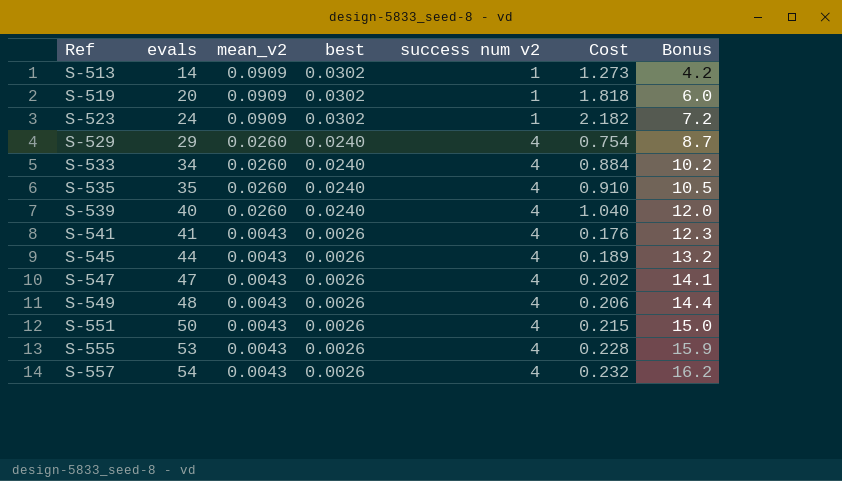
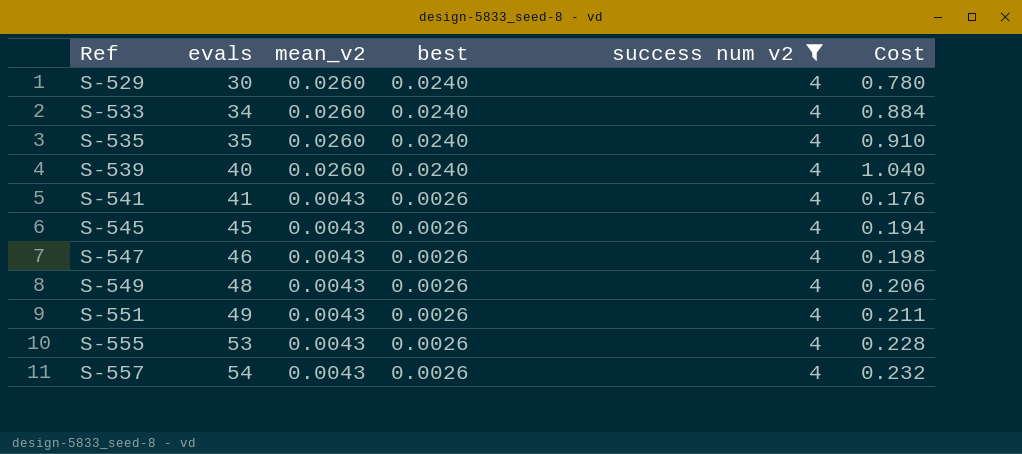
filter: none -> success num v2 = 4
column Bonus | formula: [evals] * 0.3 -> none
S-529 | evals: 29 -> 30
S-529 | Cost: 0.754 -> 0.780
S-545 | evals: 44 -> 45
S-545 | Cost: 0.189 -> 0.194
S-547 | evals: 47 -> 46
S-547 | Cost: 0.202 -> 0.198
S-551 | evals: 50 -> 49
S-551 | Cost: 0.215 -> 0.211

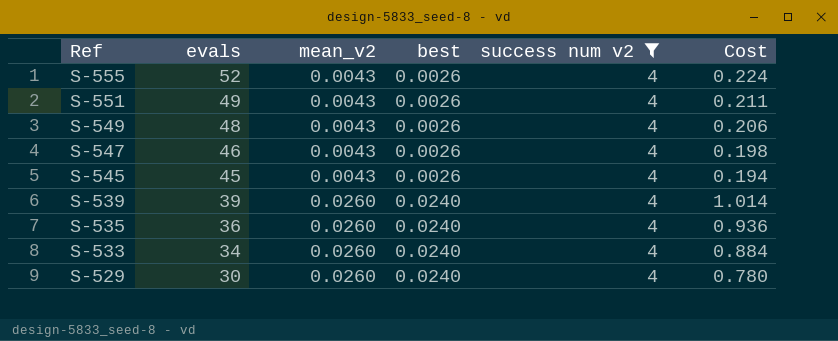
row order: Ref ascending -> Ref descending
row S-541: 41 | 0.0043 | 0.0026 | 4 | 0.176 -> none
row S-557: 54 | 0.0043 | 0.0026 | 4 | 0.232 -> none
S-555 | evals: 53 -> 52
S-555 | Cost: 0.228 -> 0.224
S-539 | evals: 40 -> 39
S-539 | Cost: 1.040 -> 1.014
S-535 | evals: 35 -> 36
S-535 | Cost: 0.910 -> 0.936

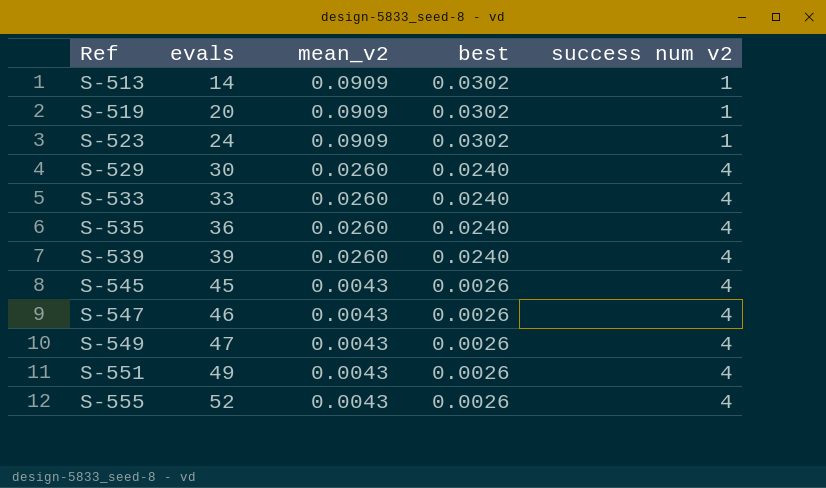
filter: success num v2 = 4 -> none
row order: Ref descending -> Ref ascending
column Cost | formula: [evals] * [mean_v2] -> none
S-533 | evals: 34 -> 33
S-549 | evals: 48 -> 47

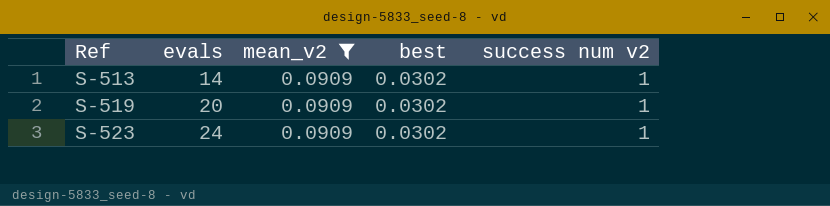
filter: none -> mean_v2 = 0.0909

